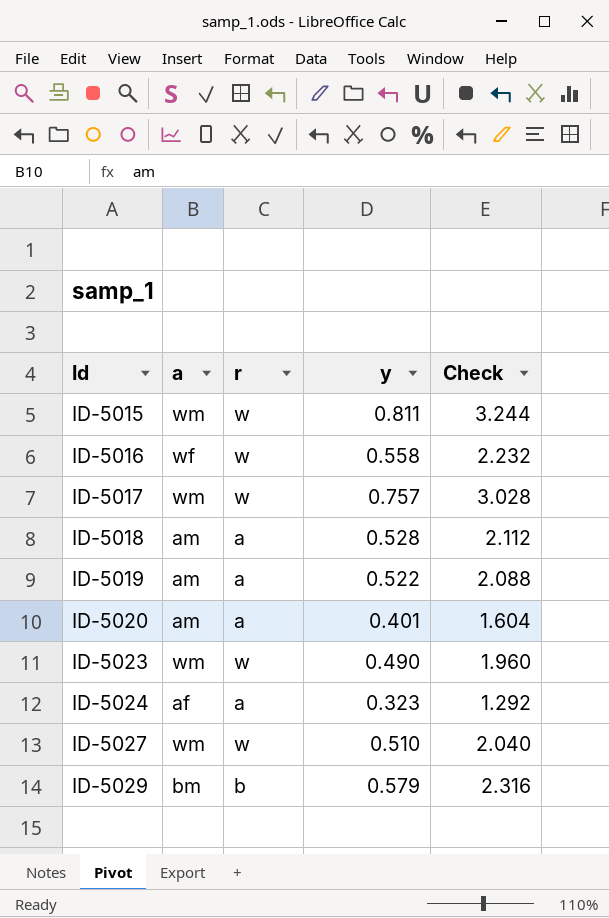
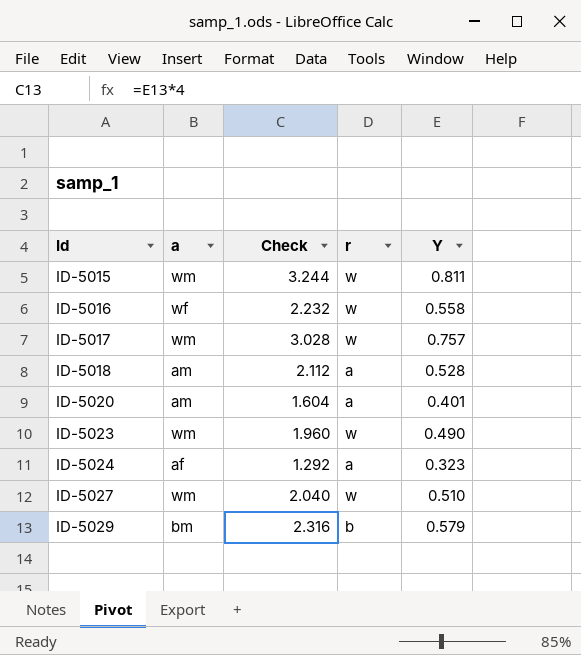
column Check | position: 5 -> 3
column name: y -> Y
row ID-5019: am | a | 0.522 | 2.088 -> none

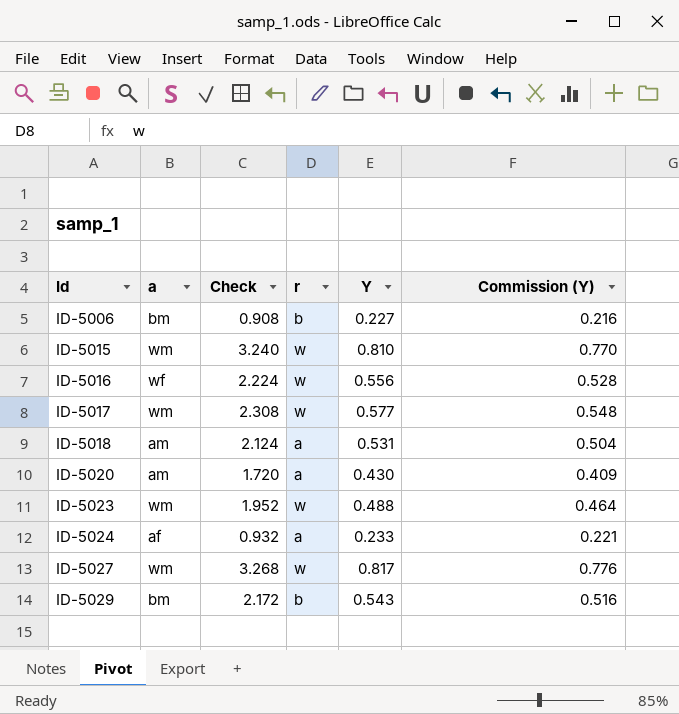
column Commission (Y) | formula: none -> [Y] * 0.95
row ID-5006: none -> bm | 0.908 | b | 0.227 | 0.216
ID-5015 | Check: 3.244 -> 3.240
ID-5015 | Y: 0.811 -> 0.810
ID-5016 | Check: 2.232 -> 2.224
ID-5016 | Y: 0.558 -> 0.556
ID-5017 | Check: 3.028 -> 2.308
ID-5017 | Y: 0.757 -> 0.577
ID-5018 | Check: 2.112 -> 2.124
ID-5018 | Y: 0.528 -> 0.531
ID-5020 | Check: 1.604 -> 1.720
ID-5020 | Y: 0.401 -> 0.430
ID-5023 | Check: 1.960 -> 1.952
ID-5023 | Y: 0.490 -> 0.488
ID-5024 | Check: 1.292 -> 0.932
ID-5024 | Y: 0.323 -> 0.233
ID-5027 | Check: 2.040 -> 3.268
ID-5027 | Y: 0.510 -> 0.817
ID-5029 | Check: 2.316 -> 2.172
ID-5029 | Y: 0.579 -> 0.543

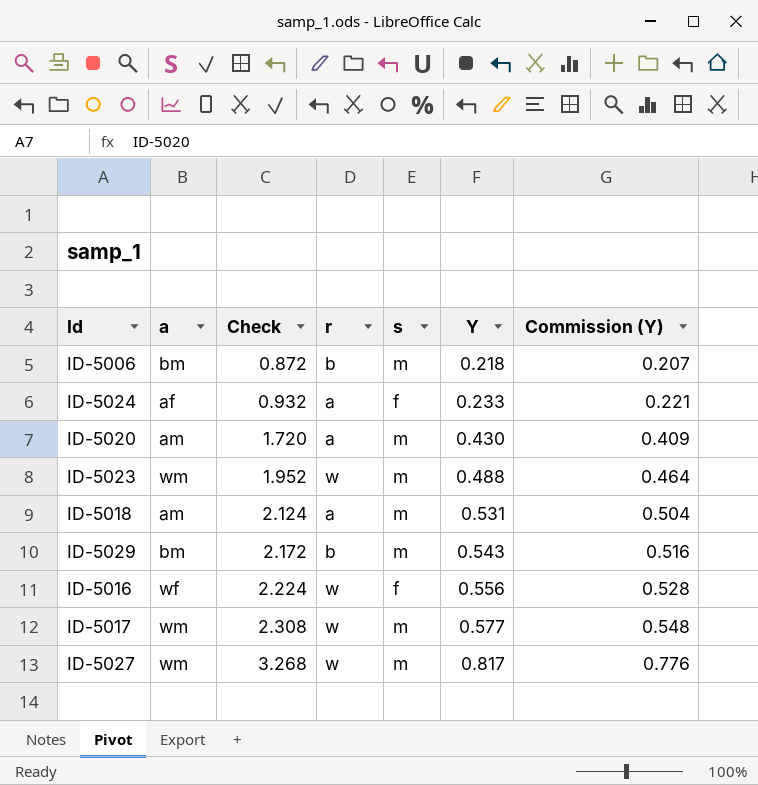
row order: Id ascending -> Check ascending
column s | position: none -> 5
row ID-5015: wm | 3.240 | w | 0.810 | 0.770 -> none
ID-5006 | Check: 0.908 -> 0.872
ID-5006 | Y: 0.227 -> 0.218
ID-5006 | Commission (Y): 0.216 -> 0.207

